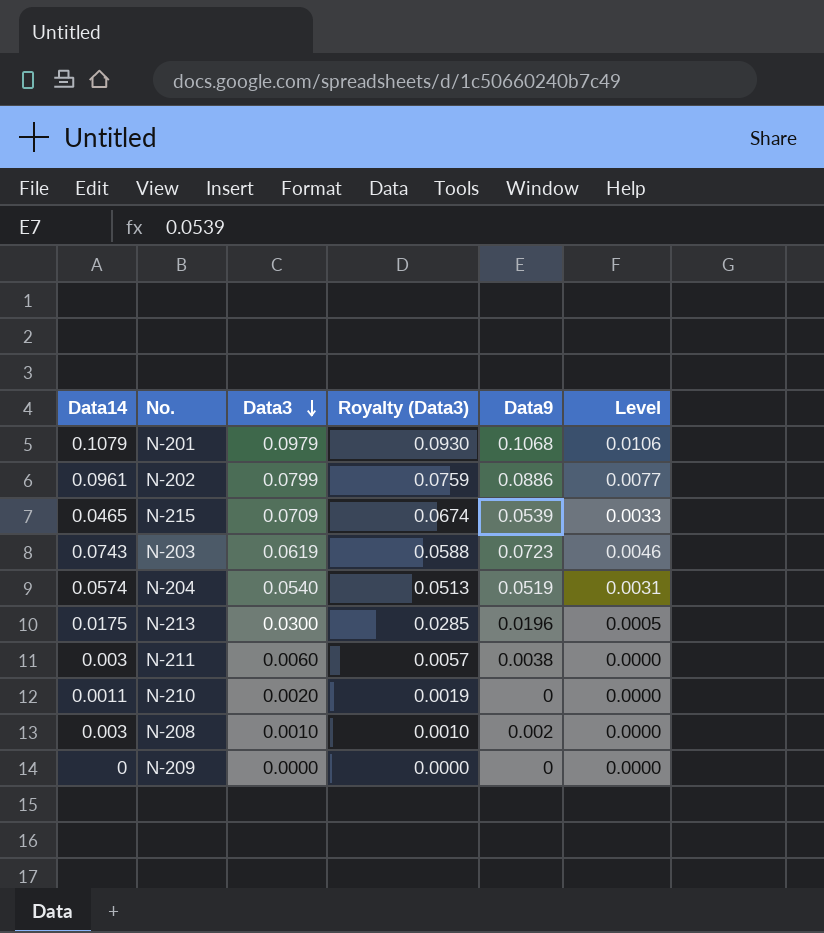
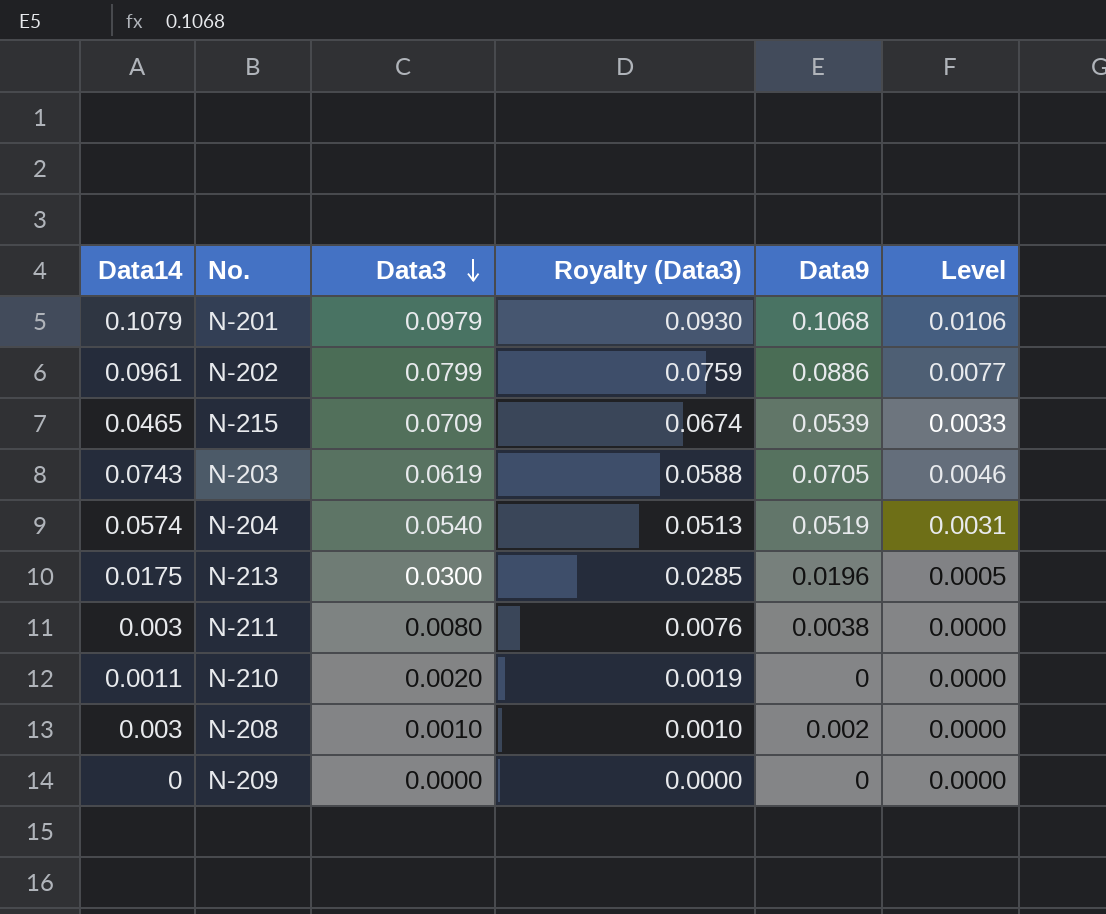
N-203 | Data9: 0.0723 -> 0.0705
N-211 | Data3: 0.0060 -> 0.0080
N-211 | Royalty (Data3): 0.0057 -> 0.0076

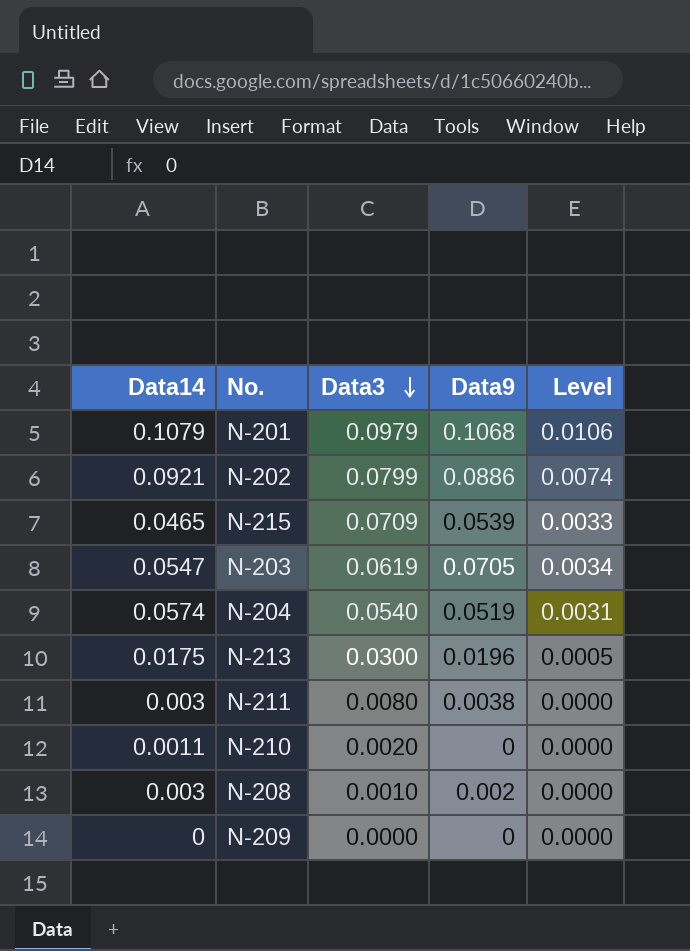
column Royalty (Data3) | formula: [Data3] * 0.95 -> none
N-202 | Data14: 0.0961 -> 0.0921
N-202 | Level: 0.0077 -> 0.0074
N-203 | Data14: 0.0743 -> 0.0547
N-203 | Level: 0.0046 -> 0.0034

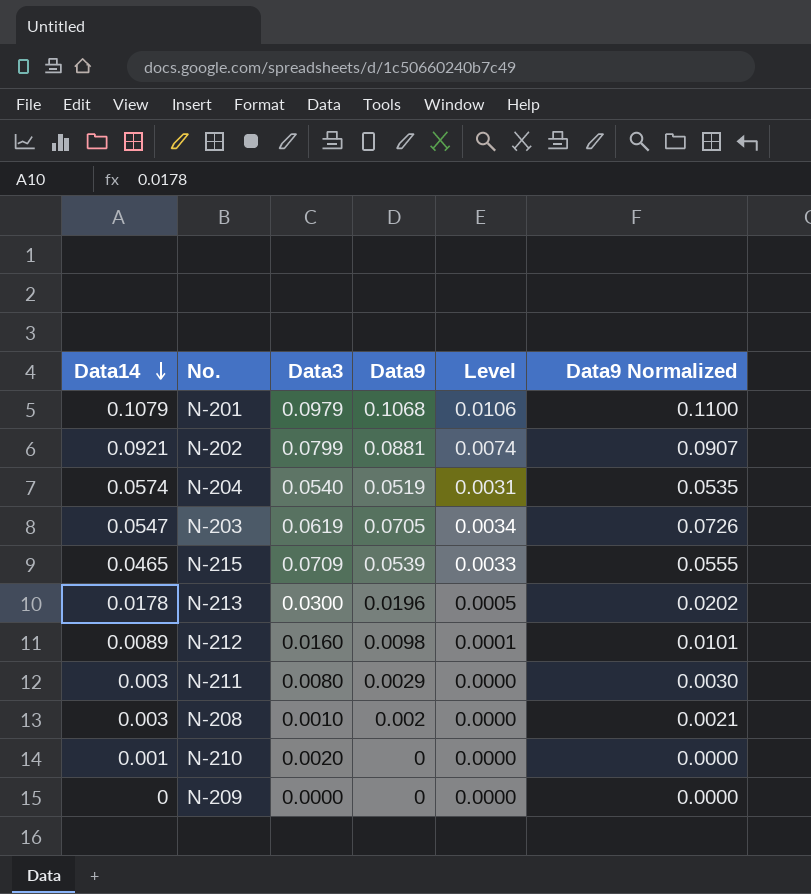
row order: Data3 descending -> Data14 descending
column Data9 Normalized | formula: none -> [Data9] * 1.03
N-202 | Data9: 0.0886 -> 0.0881
N-213 | Data14: 0.0175 -> 0.0178
row N-212: none -> 0.0089 | 0.0160 | 0.0098 | 0.0001 | 0.0101
N-211 | Data9: 0.0038 -> 0.0029
N-210 | Data14: 0.0011 -> 0.001

